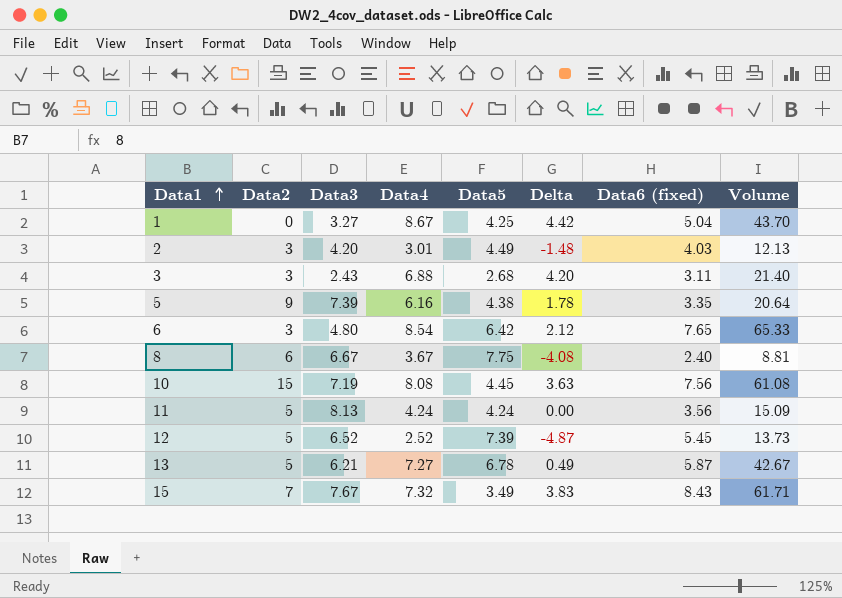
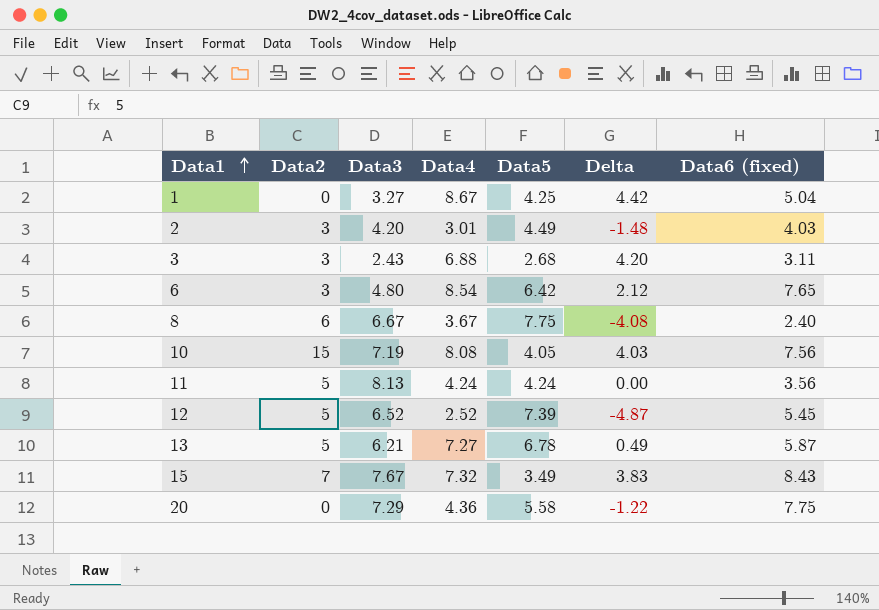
column Volume | formula: [Data4] * [Data6 (fixed)] -> none
row 5: 9 | 7.39 | 6.16 | 4.38 | 1.78 | 3.35 | 20.64 -> none
10 | Data5: 4.45 -> 4.05
10 | Delta: 3.63 -> 4.03
row 20: none -> 0 | 7.29 | 4.36 | 5.58 | -1.22 | 7.75

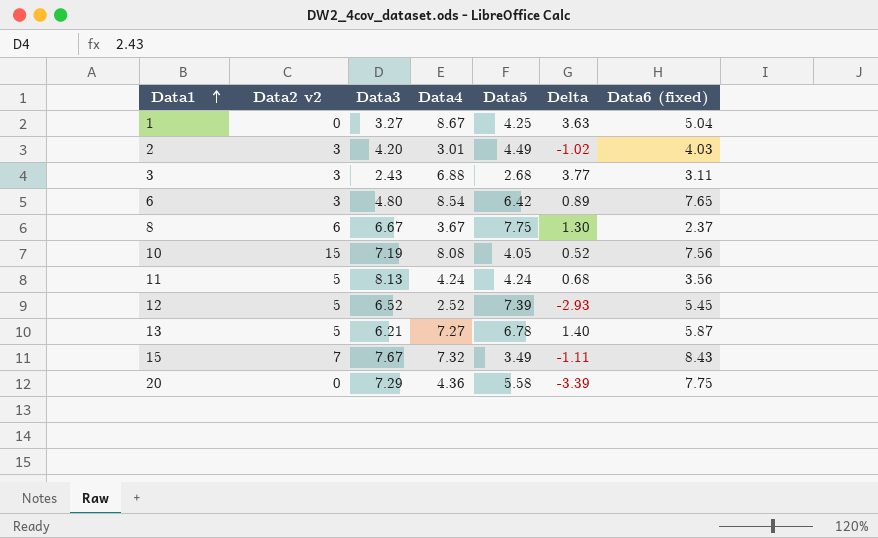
column name: Data2 -> Data2 v2
column Delta | formula: [Data4] - [Data5] -> [Data4] - [Data6 (fixed)]
8 | Data6 (fixed): 2.40 -> 2.37

